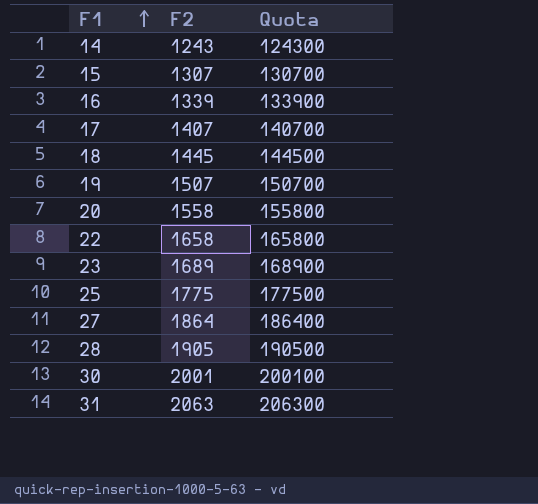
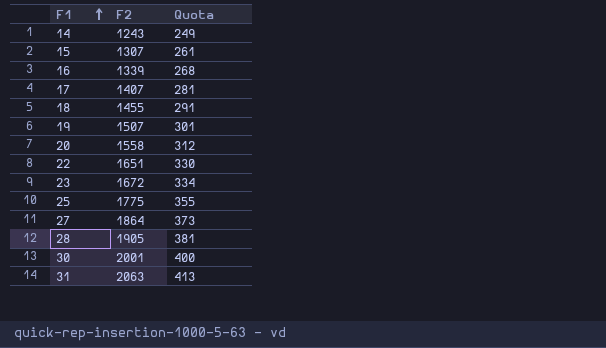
column Quota | formula: [F2] * 100 -> [F2] * 0.2
18 | F2: 1445 -> 1455
22 | F2: 1658 -> 1651
23 | F2: 1689 -> 1672

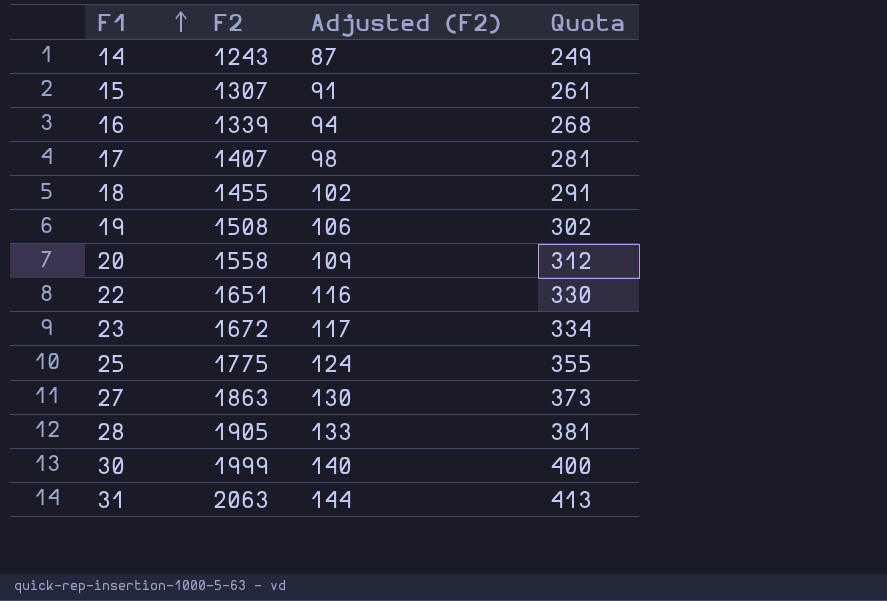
column Adjusted (F2) | formula: none -> [F2] * 0.07
19 | F2: 1507 -> 1508
19 | Quota: 301 -> 302
27 | F2: 1864 -> 1863
30 | F2: 2001 -> 1999

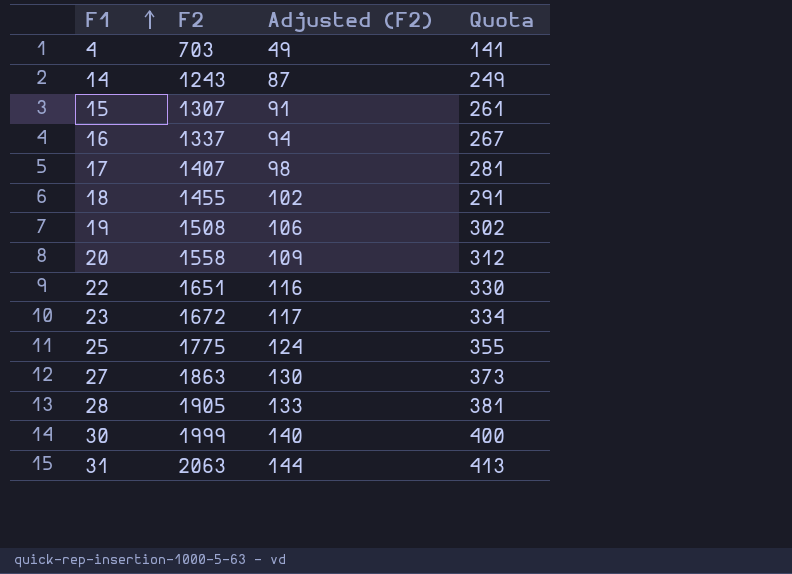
row 4: none -> 703 | 49 | 141
16 | F2: 1339 -> 1337
16 | Quota: 268 -> 267

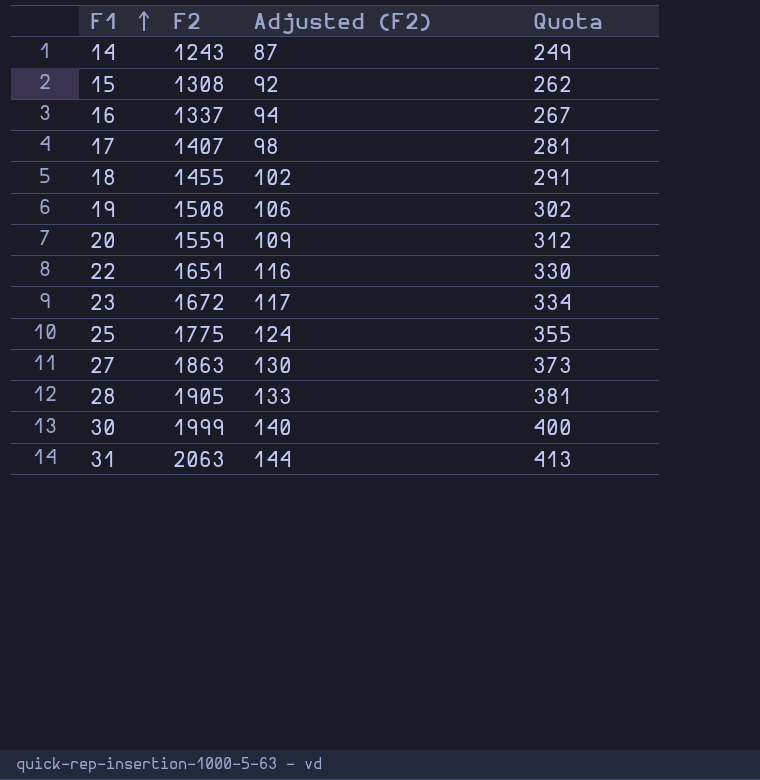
row 4: 703 | 49 | 141 -> none
15 | F2: 1307 -> 1308
15 | Adjusted (F2): 91 -> 92
15 | Quota: 261 -> 262
20 | F2: 1558 -> 1559

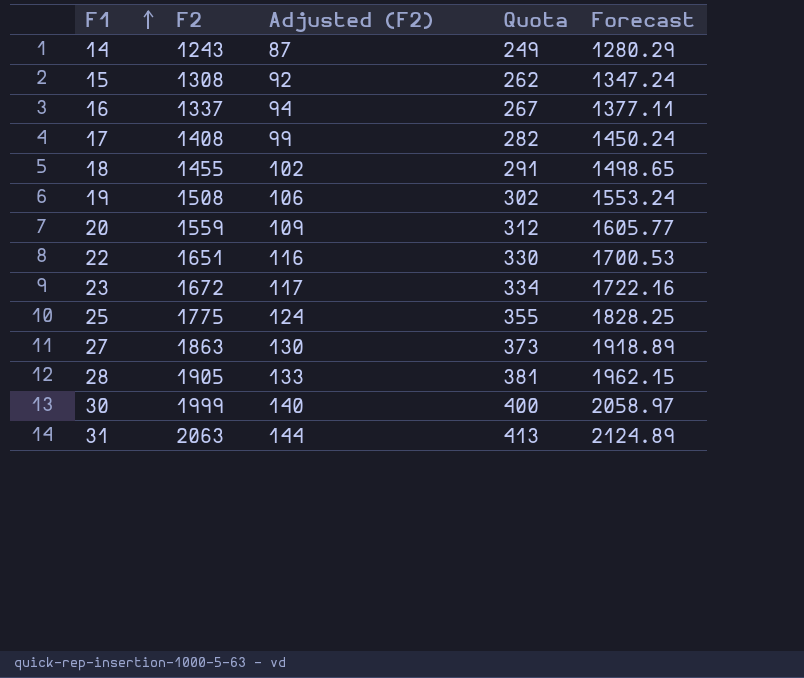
column Forecast | formula: none -> [F2] * 1.03
17 | F2: 1407 -> 1408
17 | Adjusted (F2): 98 -> 99
17 | Quota: 281 -> 282

